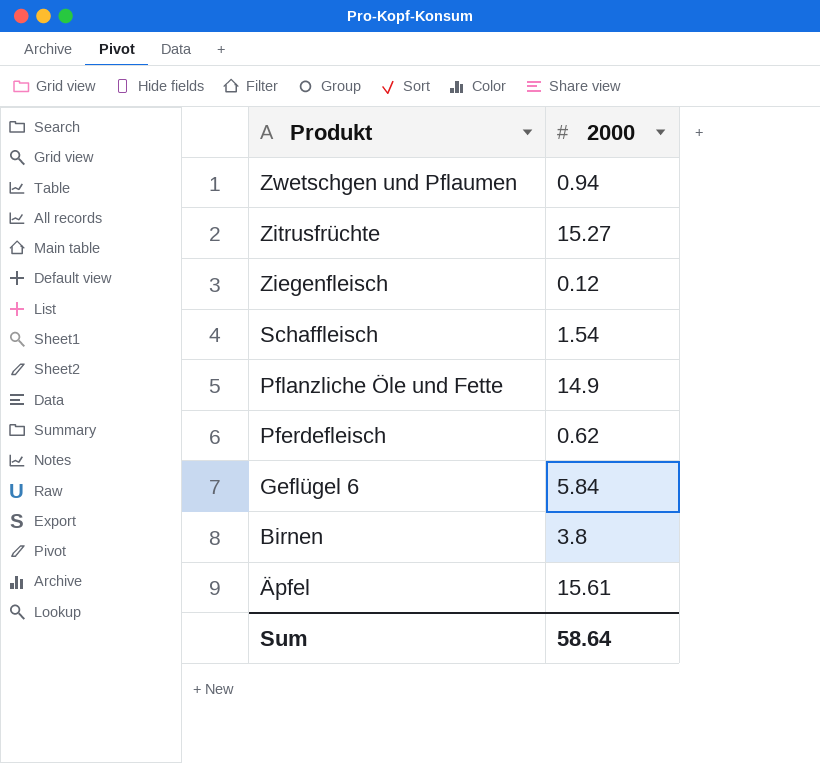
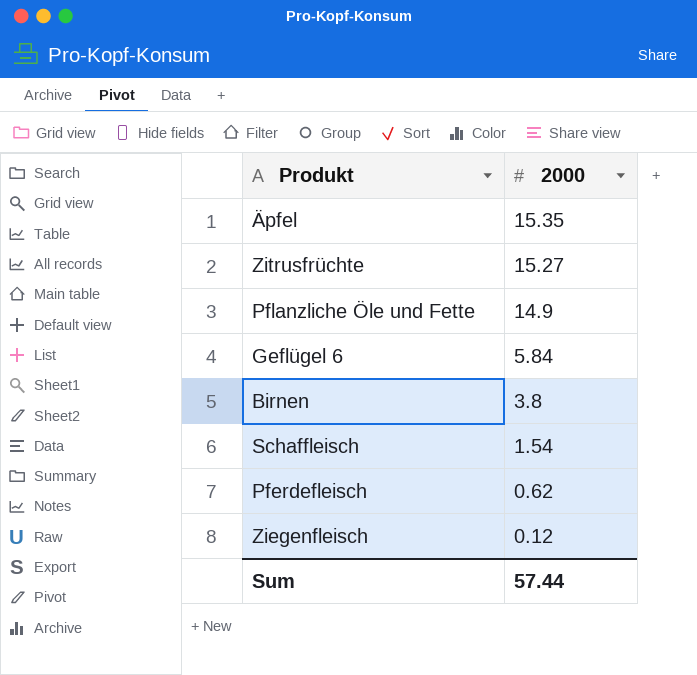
row order: Produkt descending -> 2000 descending
row Zwetschgen und Pflaumen: 0.94 -> none
Äpfel | 2000: 15.61 -> 15.35
Sum | 2000: 58.64 -> 57.44

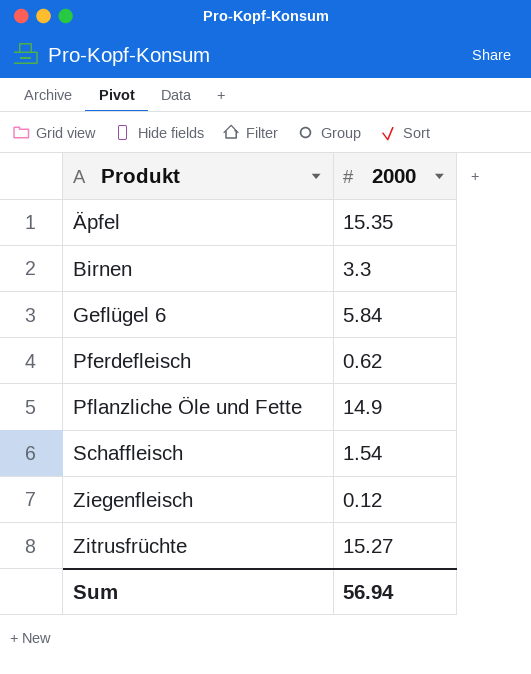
row order: 2000 descending -> Produkt ascending
Birnen | 2000: 3.8 -> 3.3
Sum | 2000: 57.44 -> 56.94

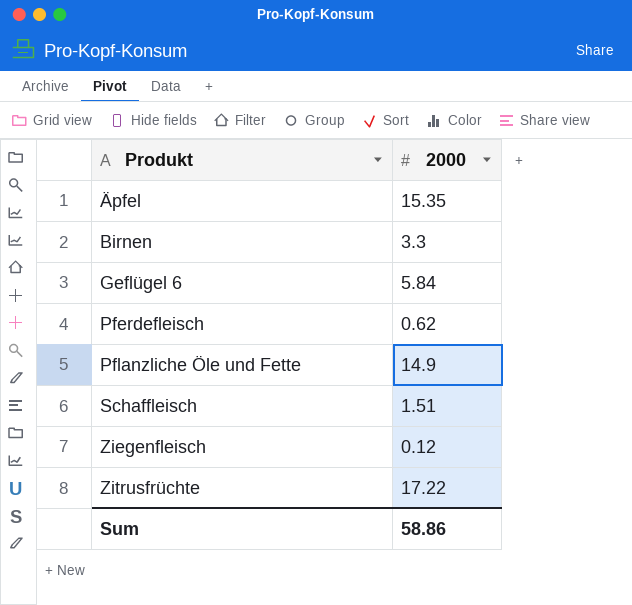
Schaffleisch | 2000: 1.54 -> 1.51
Zitrusfrüchte | 2000: 15.27 -> 17.22
Sum | 2000: 56.94 -> 58.86

